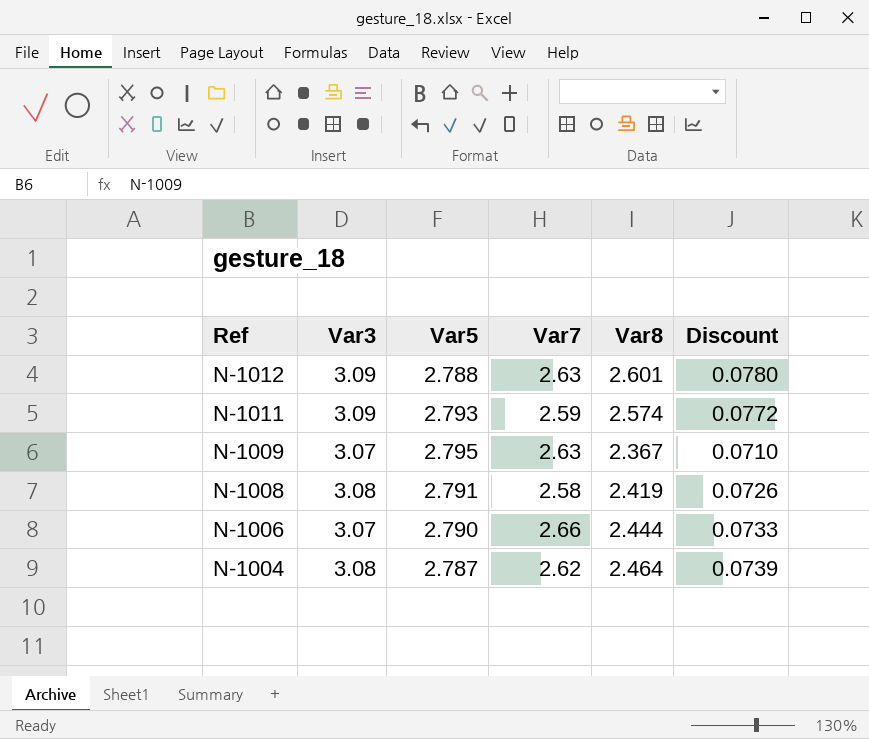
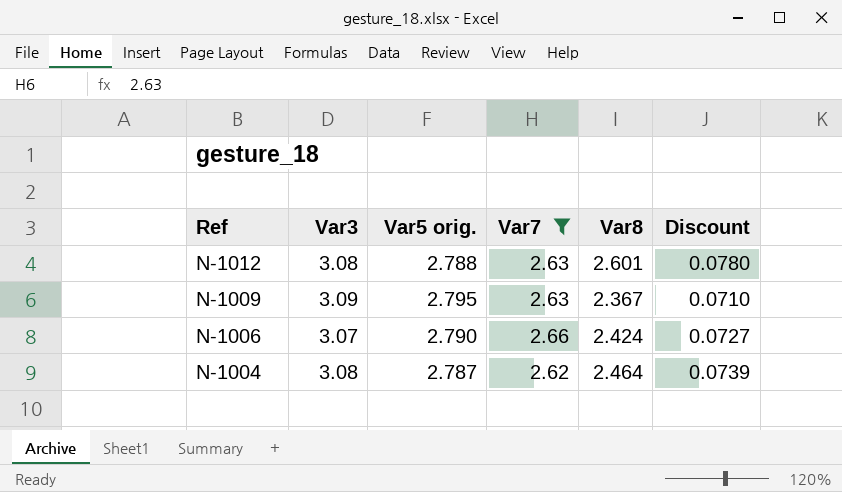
filter: none -> Var7 >= 2.62
column name: Var5 -> Var5 orig.
N-1012 | Var3: 3.09 -> 3.08
N-1009 | Var3: 3.07 -> 3.09
N-1006 | Var8: 2.444 -> 2.424
N-1006 | Discount: 0.0733 -> 0.0727

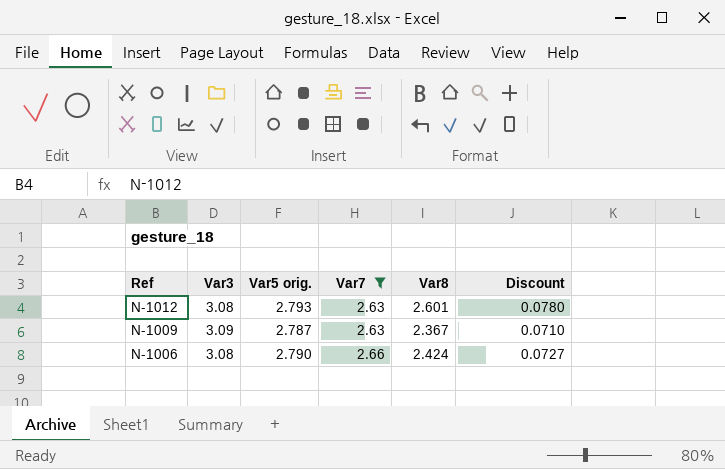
row N-1004: 3.08 | 2.787 | 2.62 | 2.464 | 0.0739 -> none
N-1012 | Var5 orig.: 2.788 -> 2.793
N-1009 | Var5 orig.: 2.795 -> 2.787
N-1006 | Var3: 3.07 -> 3.08

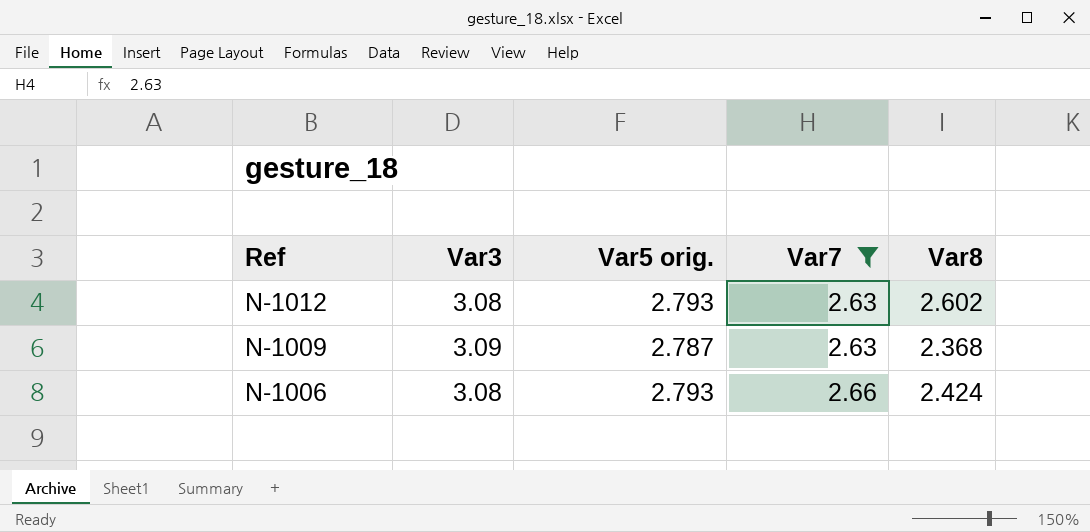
column Discount | formula: [Var8] * 0.03 -> none
N-1012 | Var8: 2.601 -> 2.602
N-1009 | Var8: 2.367 -> 2.368
N-1006 | Var5 orig.: 2.790 -> 2.793

